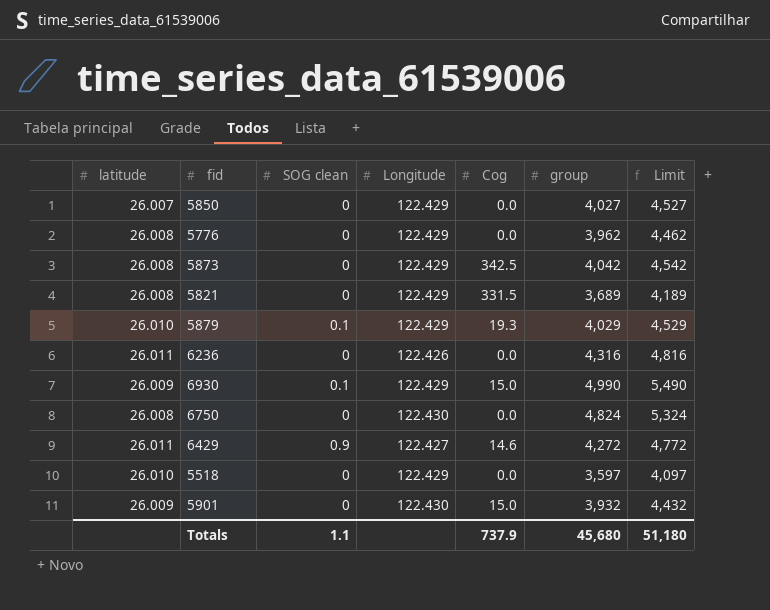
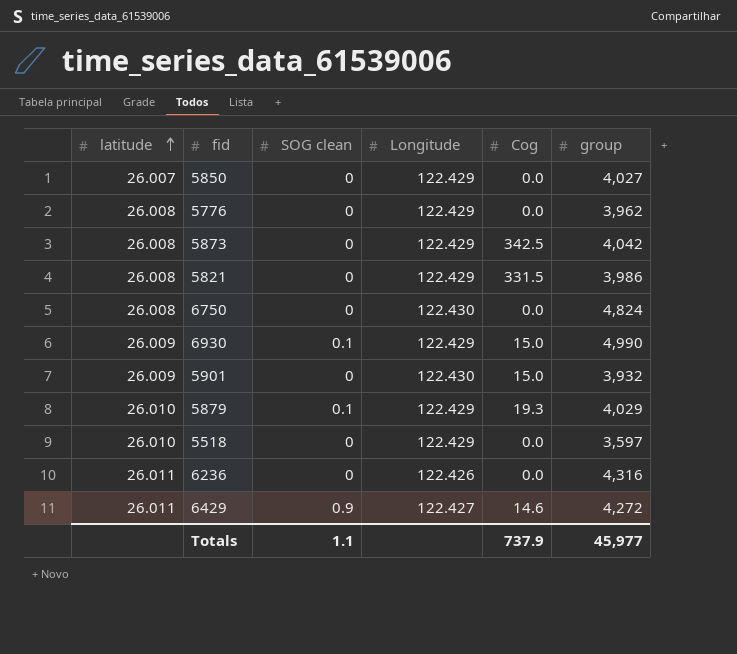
row order: none -> latitude ascending
column Limit | formula: [group] + 500 -> none
5821 | group: 3,689 -> 3,986
Totals | group: 45,680 -> 45,977

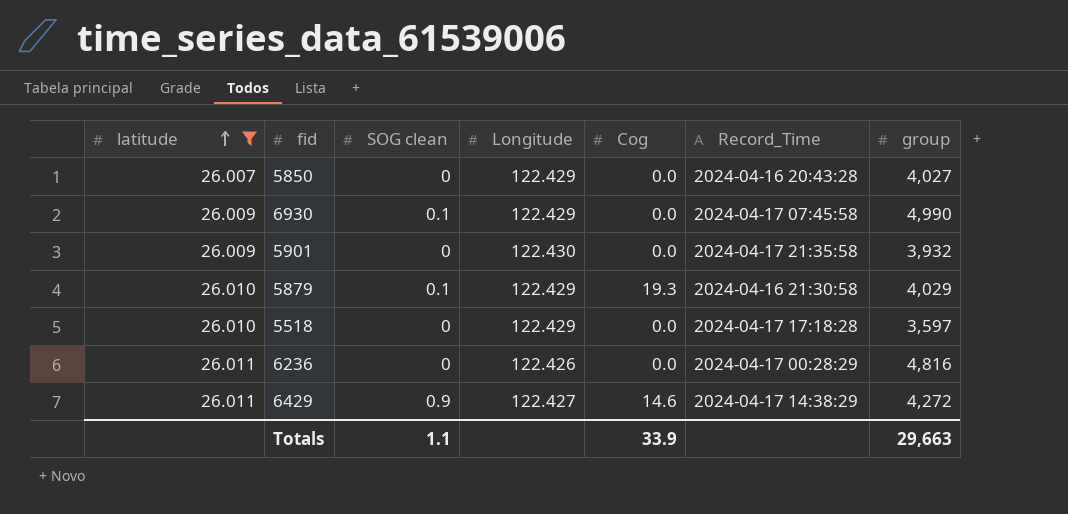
filter: none -> latitude != 26.008
column Record_Time | position: none -> 6
6930 | Cog: 15.0 -> 0.0
5901 | Cog: 15.0 -> 0.0
6236 | group: 4,316 -> 4,816
Totals | Cog: 737.9 -> 33.9
Totals | group: 45,977 -> 29,663

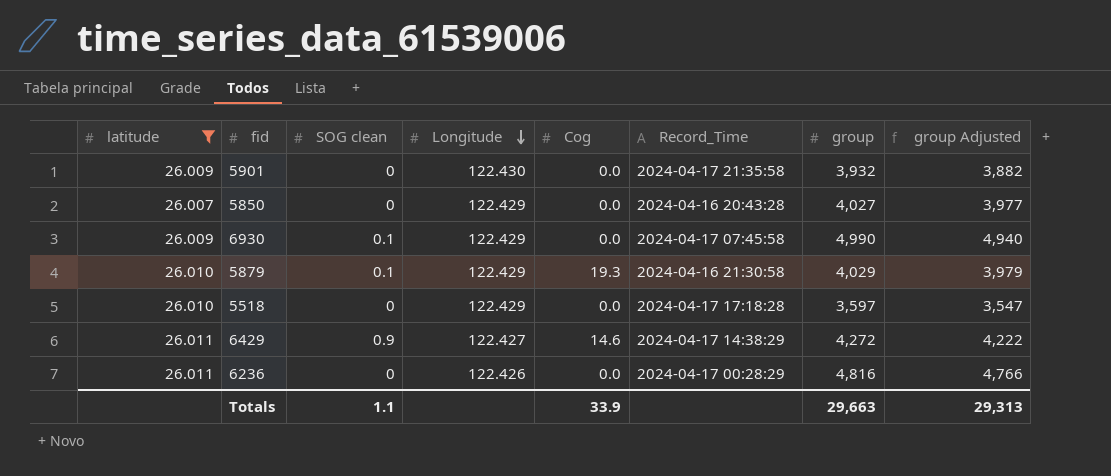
row order: latitude ascending -> Longitude descending
column group Adjusted | formula: none -> [group] - 50

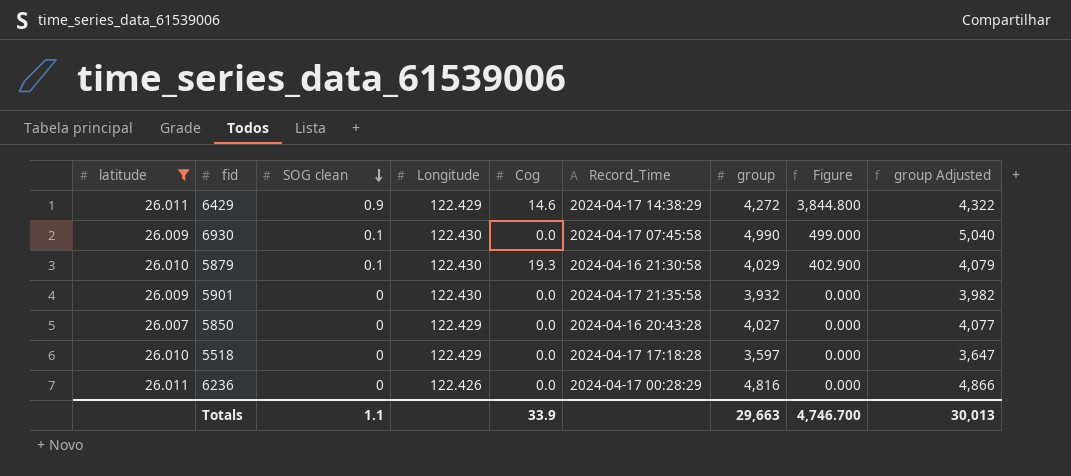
row order: Longitude descending -> SOG clean descending
column Figure | formula: none -> [SOG clean] * [group]
column group Adjusted | formula: [group] - 50 -> [group] + 50
6429 | Longitude: 122.427 -> 122.429
6930 | Longitude: 122.429 -> 122.430
5879 | Longitude: 122.429 -> 122.430
Totals | group Adjusted: 29,313 -> 30,013

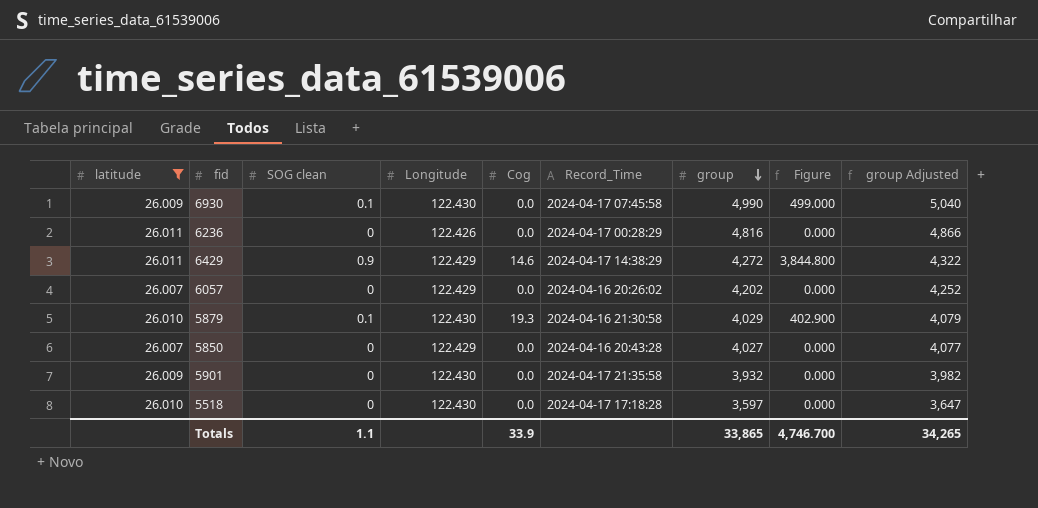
row order: SOG clean descending -> group descending
row 6057: none -> 26.007 | 0 | 122.429 | 0.0 | 2024-04-16 20:26:02 | 4,202 | 0.000 | 4,252
5518 | Longitude: 122.429 -> 122.430
Totals | group: 29,663 -> 33,865
Totals | group Adjusted: 30,013 -> 34,265

